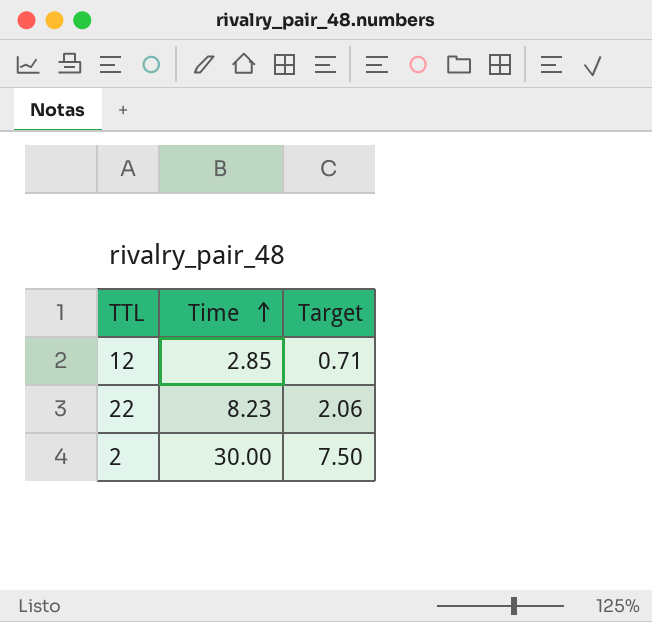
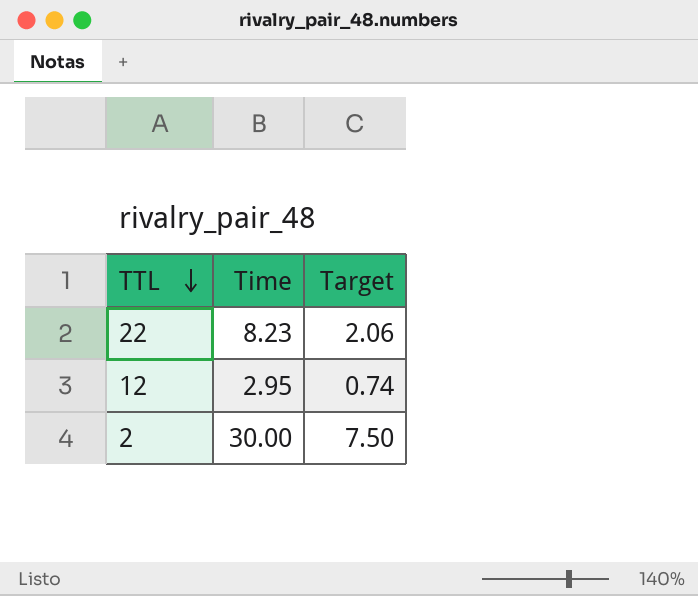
row order: Time ascending -> TTL descending
12 | Time: 2.85 -> 2.95
12 | Target: 0.71 -> 0.74

